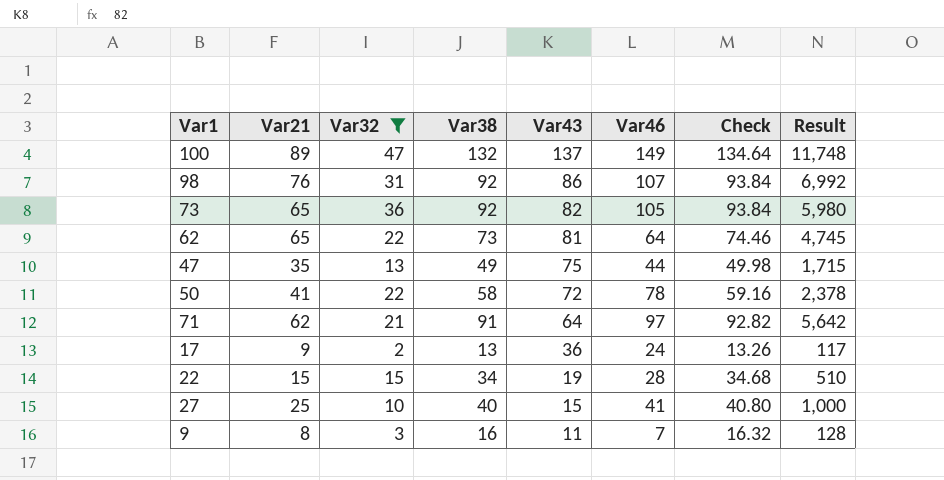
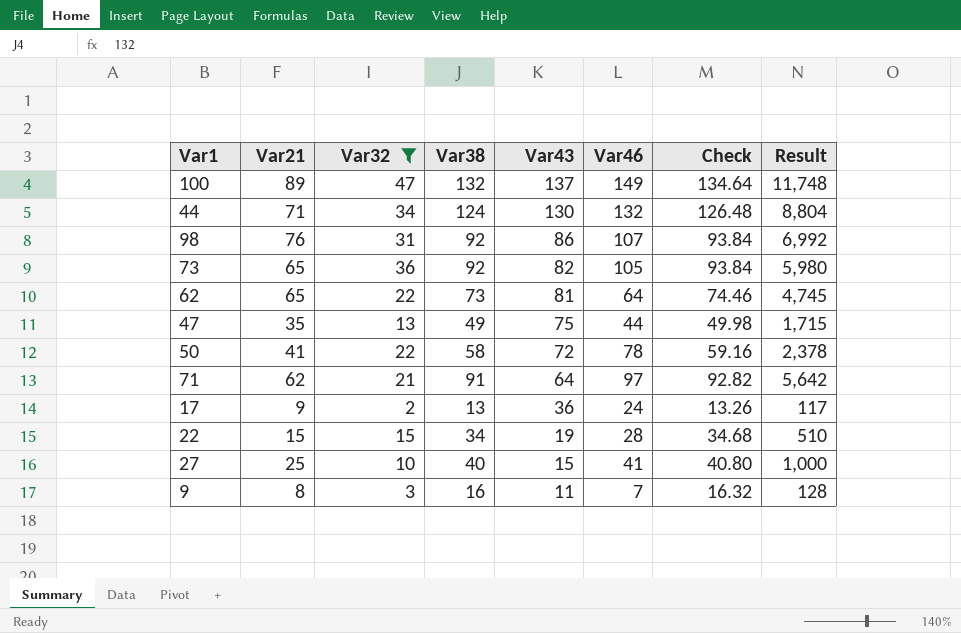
row 44: none -> 71 | 34 | 124 | 130 | 132 | 126.48 | 8,804

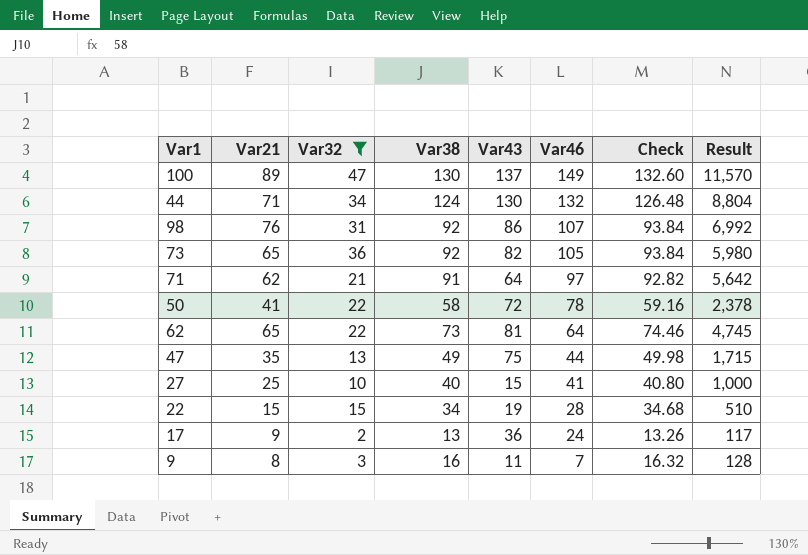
row order: Var43 descending -> Var46 descending
100 | Var38: 132 -> 130
100 | Check: 134.64 -> 132.60
100 | Result: 11,748 -> 11,570

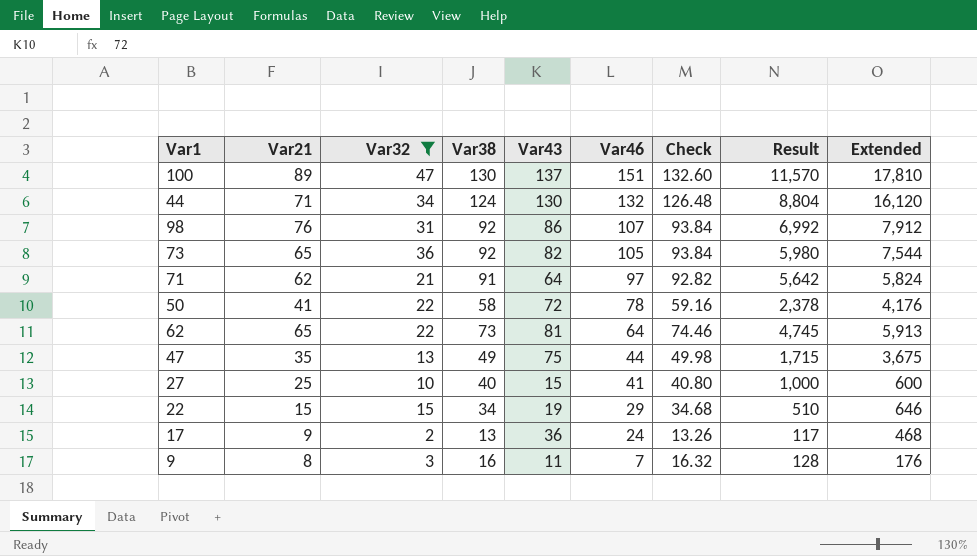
column Extended | formula: none -> [Var38] * [Var43]
100 | Var46: 149 -> 151
22 | Var46: 28 -> 29

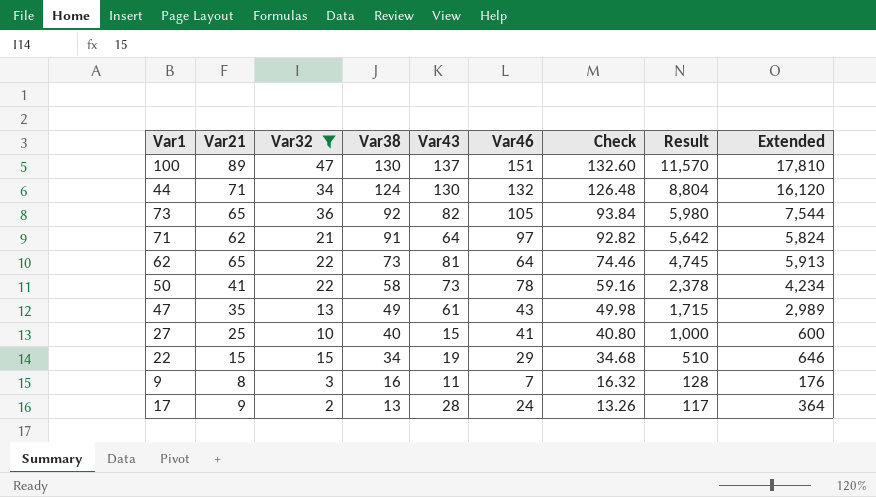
row order: Var46 descending -> Var38 descending
row 98: 76 | 31 | 92 | 86 | 107 | 93.84 | 6,992 | 7,912 -> none
50 | Var43: 72 -> 73
50 | Extended: 4,176 -> 4,234
47 | Var43: 75 -> 61
47 | Var46: 44 -> 43
47 | Extended: 3,675 -> 2,989
17 | Var43: 36 -> 28
17 | Extended: 468 -> 364

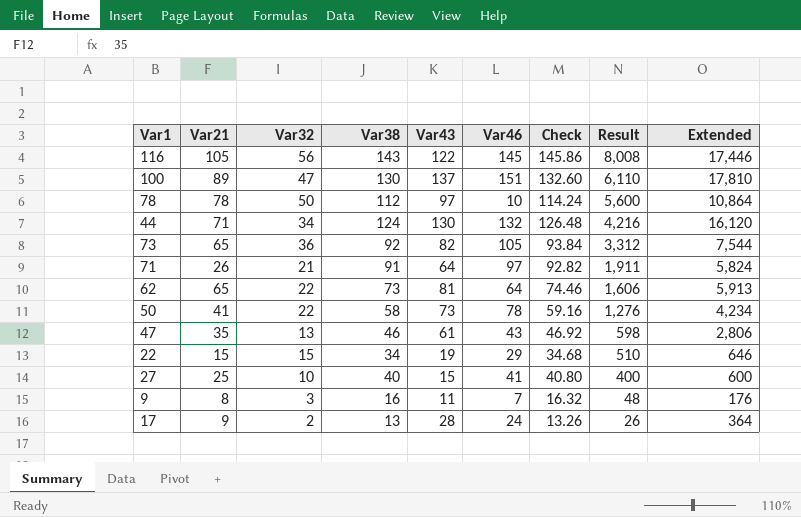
filter: Var32 <= 47 -> none
row order: Var38 descending -> Result descending
column Result | formula: [Var21] * [Var38] -> [Var32] * [Var38]
71 | Var21: 62 -> 26
47 | Var38: 49 -> 46
47 | Check: 49.98 -> 46.92
47 | Extended: 2,989 -> 2,806

